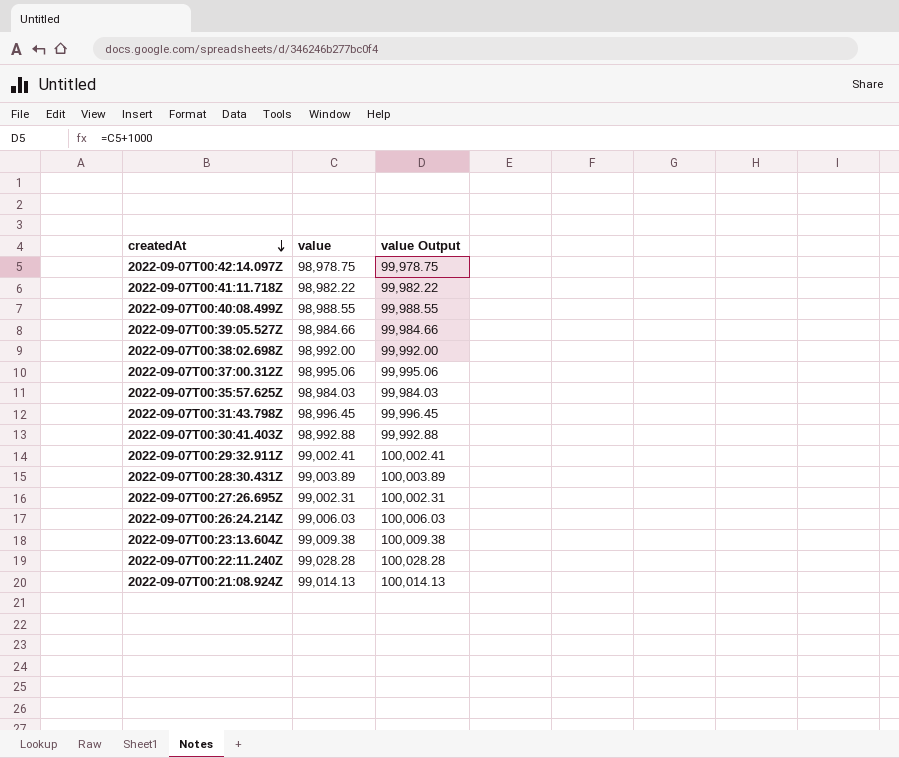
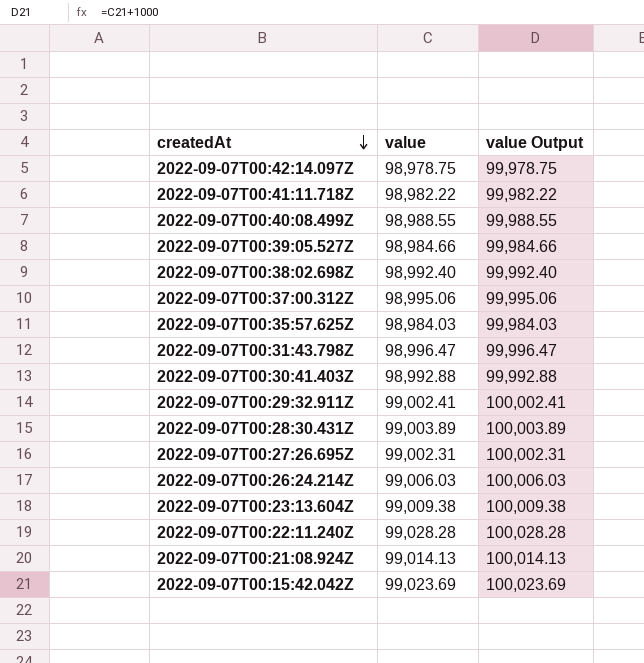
2022-09-07T00:38:02.698Z | value: 98,992.00 -> 98,992.40
2022-09-07T00:38:02.698Z | value Output: 99,992.00 -> 99,992.40
2022-09-07T00:31:43.798Z | value: 98,996.45 -> 98,996.47
2022-09-07T00:31:43.798Z | value Output: 99,996.45 -> 99,996.47
row 2022-09-07T00:15:42.042Z: none -> 99,023.69 | 100,023.69

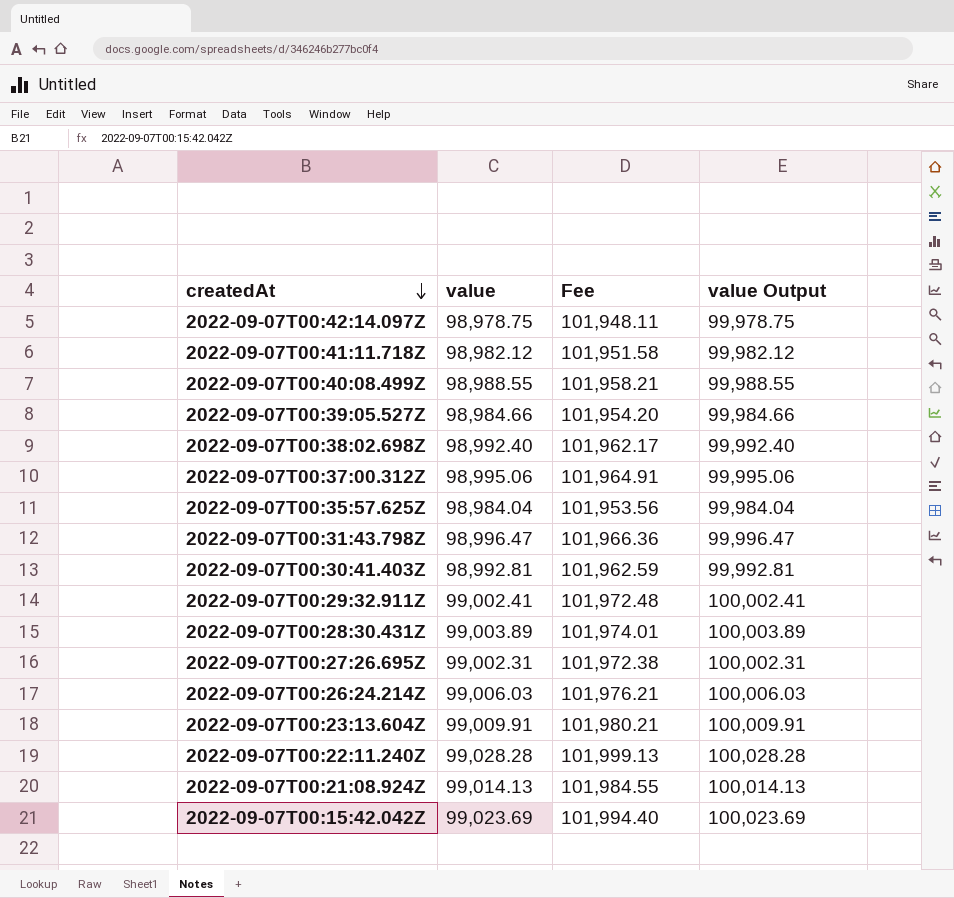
column Fee | formula: none -> [value] * 1.03
2022-09-07T00:41:11.718Z | value: 98,982.22 -> 98,982.12
2022-09-07T00:41:11.718Z | value Output: 99,982.22 -> 99,982.12
2022-09-07T00:35:57.625Z | value: 98,984.03 -> 98,984.04
2022-09-07T00:35:57.625Z | value Output: 99,984.03 -> 99,984.04
2022-09-07T00:30:41.403Z | value: 98,992.88 -> 98,992.81
2022-09-07T00:30:41.403Z | value Output: 99,992.88 -> 99,992.81
2022-09-07T00:23:13.604Z | value: 99,009.38 -> 99,009.91
2022-09-07T00:23:13.604Z | value Output: 100,009.38 -> 100,009.91

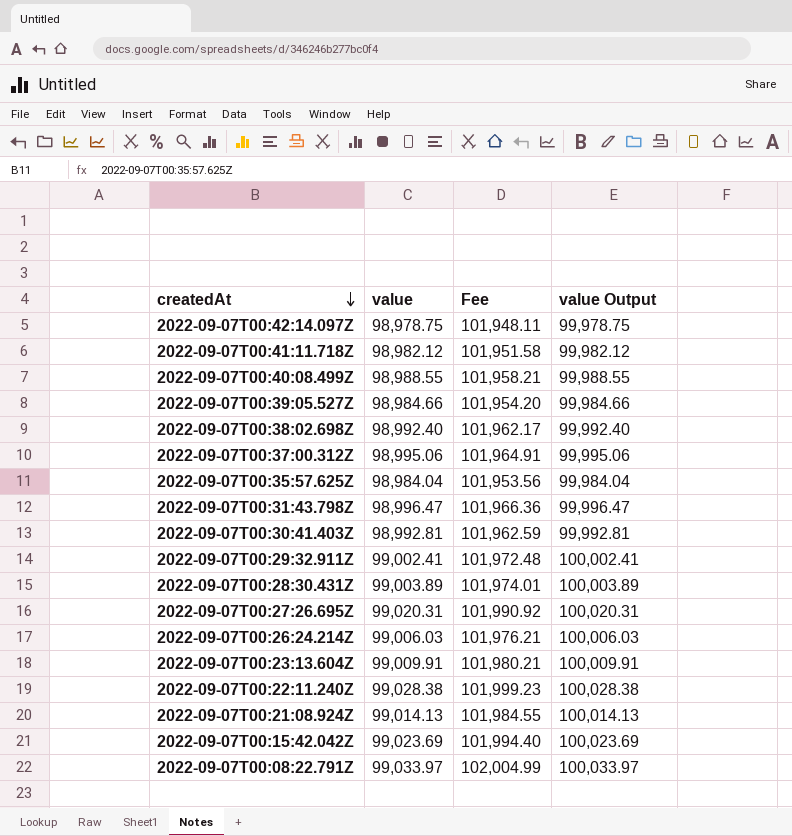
2022-09-07T00:27:26.695Z | value: 99,002.31 -> 99,020.31
2022-09-07T00:27:26.695Z | Fee: 101,972.38 -> 101,990.92
2022-09-07T00:27:26.695Z | value Output: 100,002.31 -> 100,020.31
2022-09-07T00:22:11.240Z | value: 99,028.28 -> 99,028.38
2022-09-07T00:22:11.240Z | Fee: 101,999.13 -> 101,999.23
2022-09-07T00:22:11.240Z | value Output: 100,028.28 -> 100,028.38
row 2022-09-07T00:08:22.791Z: none -> 99,033.97 | 102,004.99 | 100,033.97

